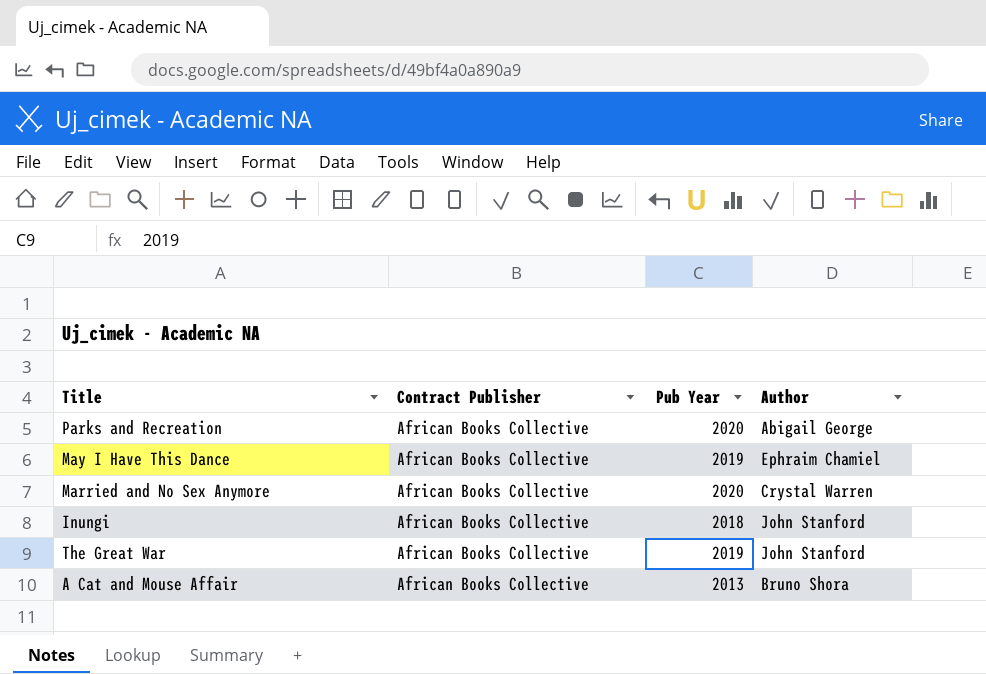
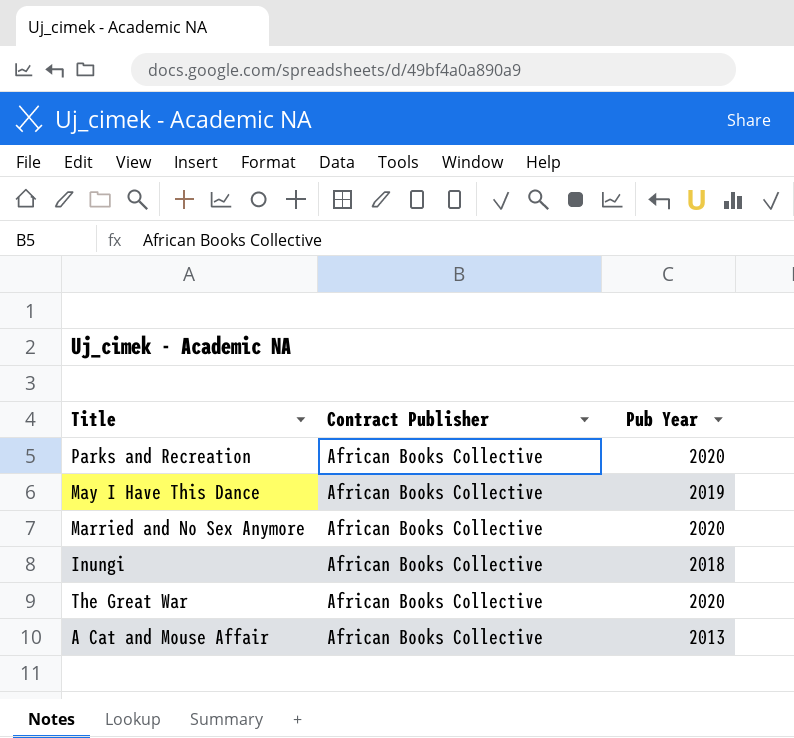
column Author | position: 4 -> none
The Great War | Pub Year: 2019 -> 2020

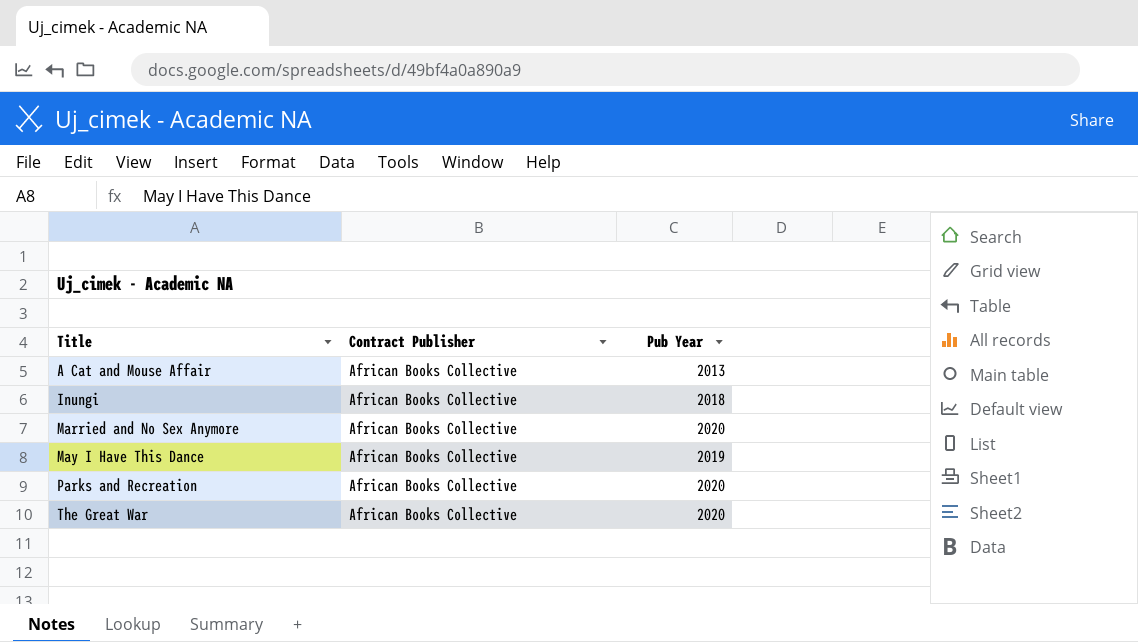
row order: none -> Title ascending

